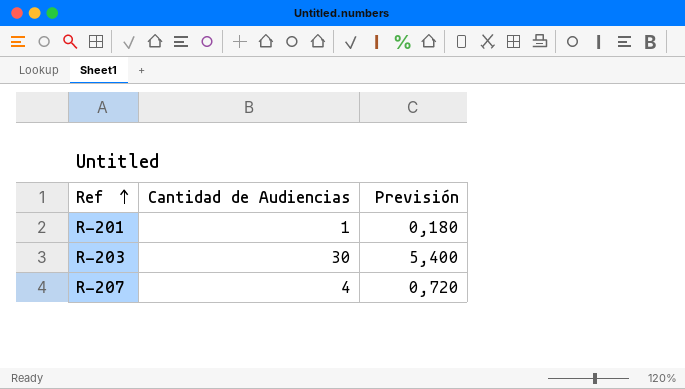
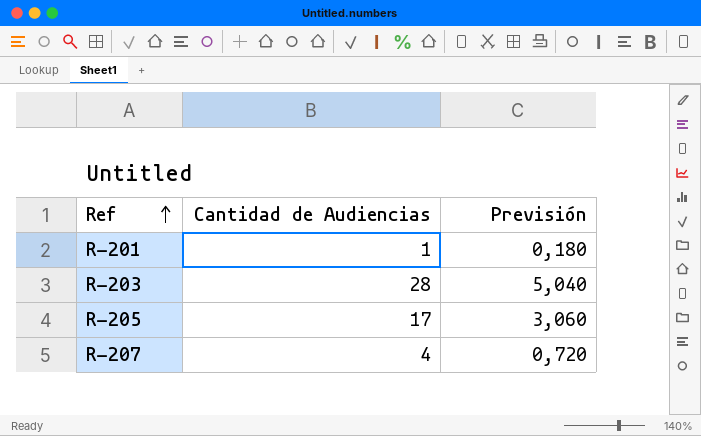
R-203 | Cantidad de Audiencias: 30 -> 28
R-203 | Previsión: 5,400 -> 5,040
row R-205: none -> 17 | 3,060

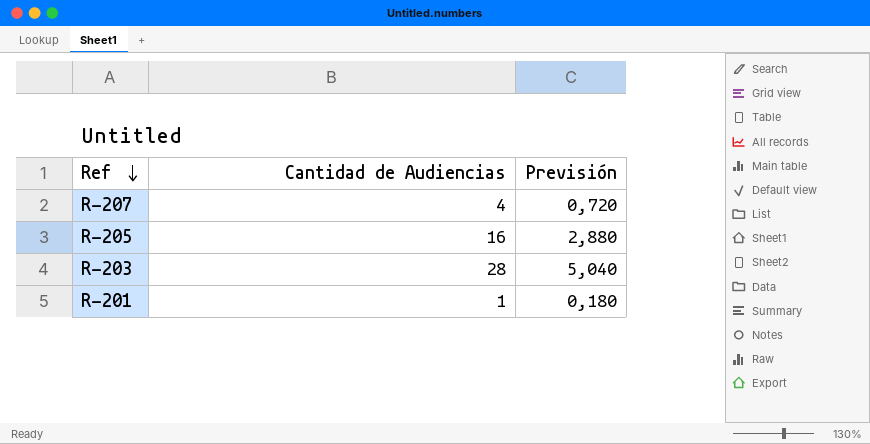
row order: Ref ascending -> Ref descending
R-205 | Cantidad de Audiencias: 17 -> 16
R-205 | Previsión: 3,060 -> 2,880

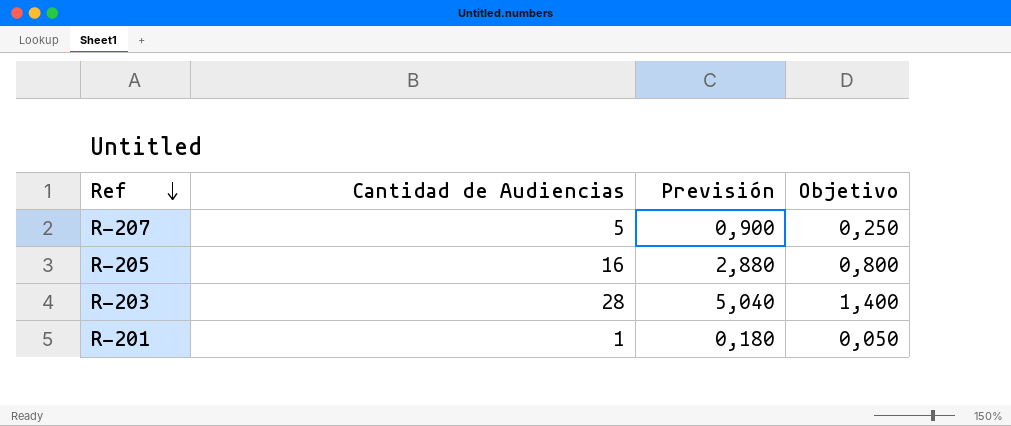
column Objetivo | formula: none -> [Cantidad de Audiencias] * 0,05
R-207 | Cantidad de Audiencias: 4 -> 5
R-207 | Previsión: 0,720 -> 0,900

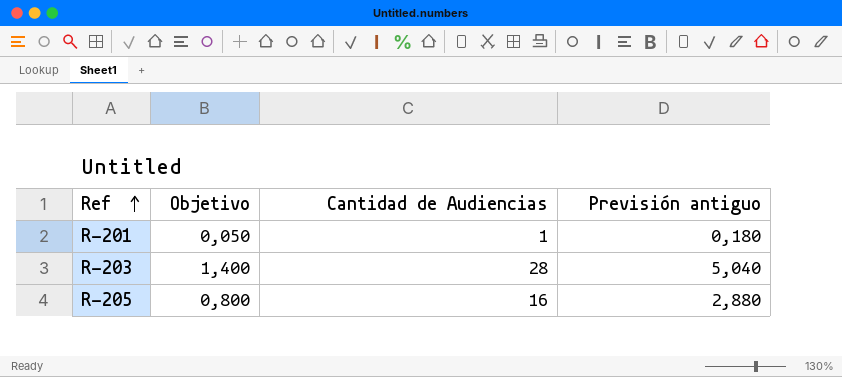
row order: Ref descending -> Ref ascending
column Objetivo | position: 4 -> 2
column name: Previsión -> Previsión antiguo
row R-207: 5 | 0,900 | 0,250 -> none

